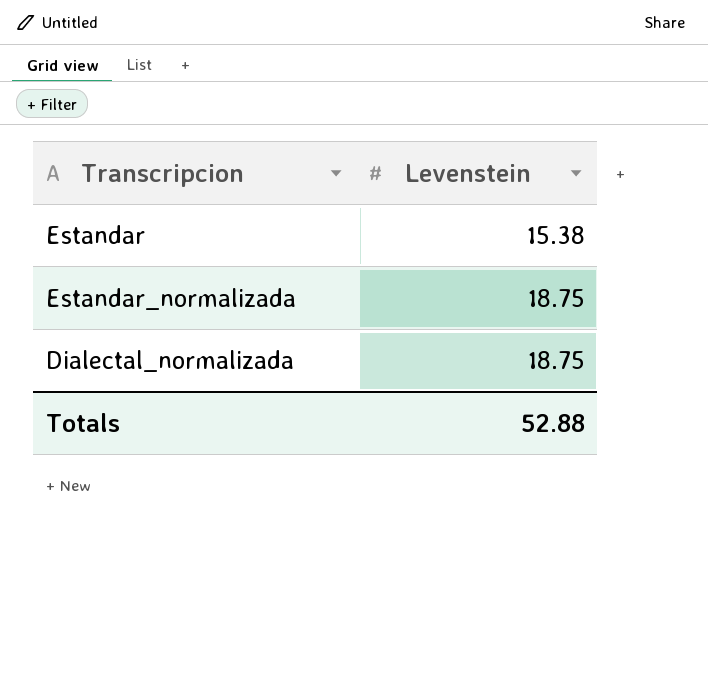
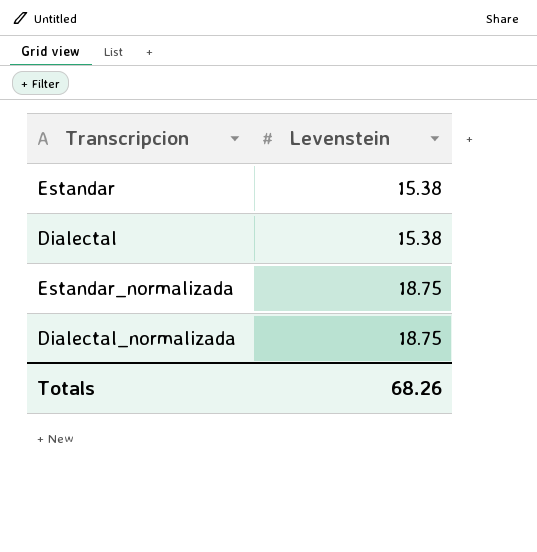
row Dialectal: none -> 15.38
Totals | Levenstein: 52.88 -> 68.26

